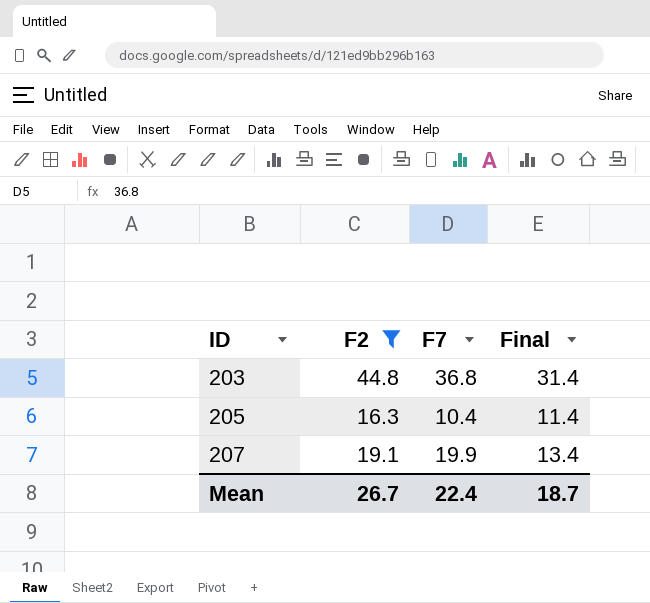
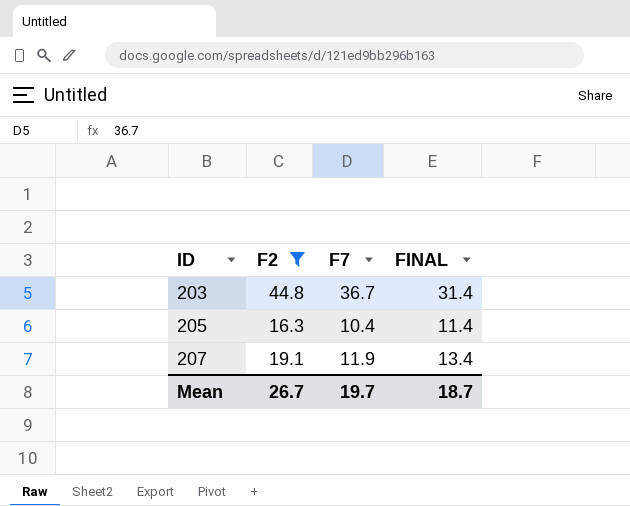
column name: Final -> FINAL
203 | F7: 36.8 -> 36.7
207 | F7: 19.9 -> 11.9
Mean | F7: 22.4 -> 19.7

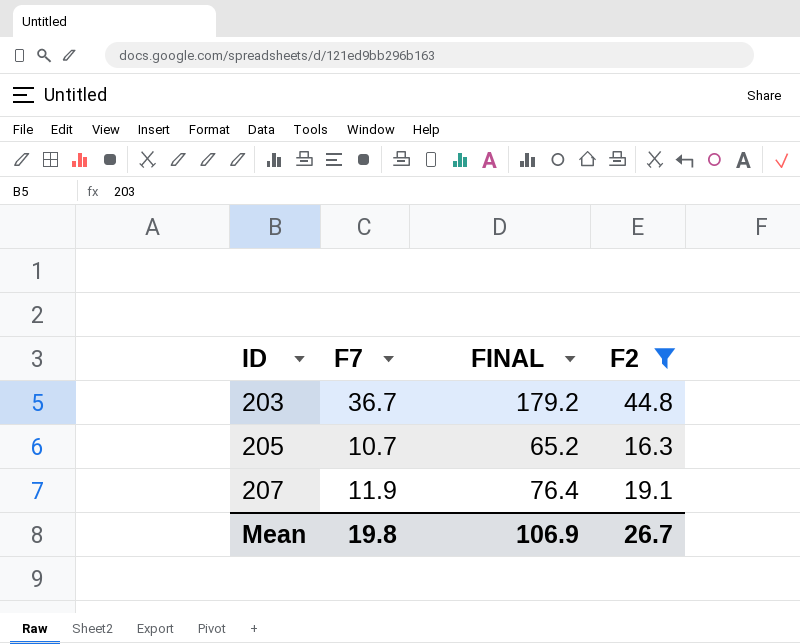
column FINAL | formula: [F2] * 0.7 -> [F2] * 4
column F2 | position: 2 -> 4
205 | F7: 10.4 -> 10.7
Mean | F7: 19.7 -> 19.8
Mean | FINAL: 18.7 -> 106.9

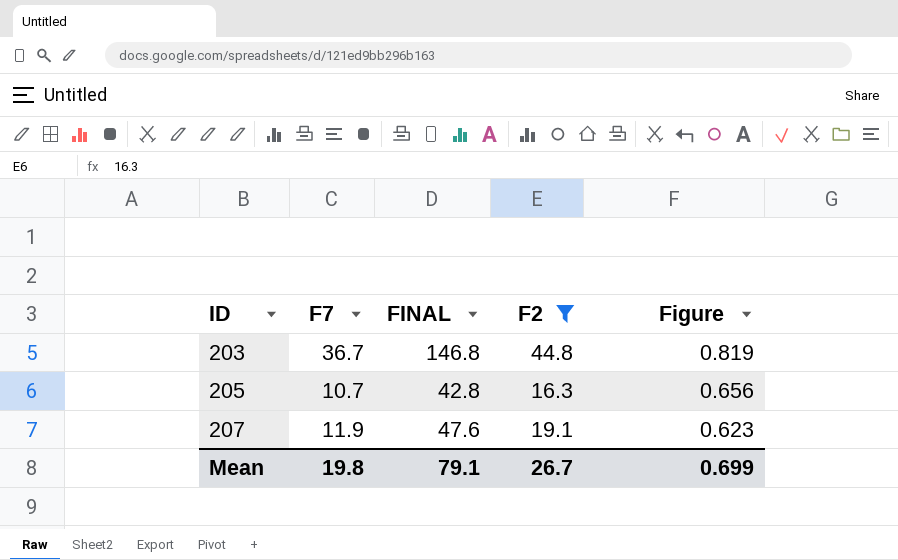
column FINAL | formula: [F2] * 4 -> [F7] * 4
column Figure | formula: none -> [F7] / [F2]
Mean | FINAL: 106.9 -> 79.1

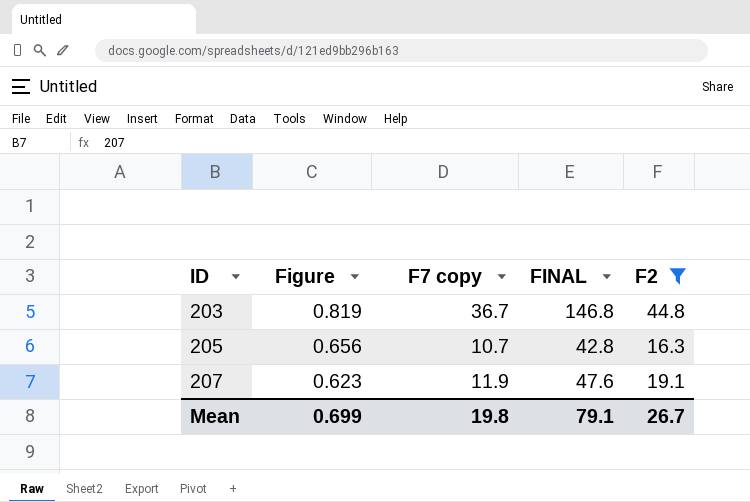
column Figure | position: 5 -> 2
column name: F7 -> F7 copy

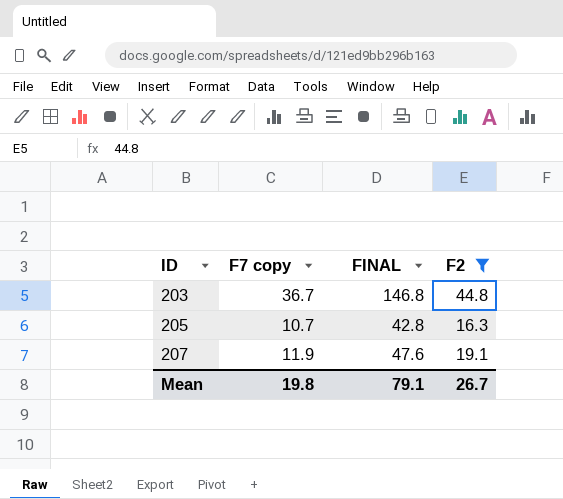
column Figure | formula: [F7 copy] / [F2] -> none

